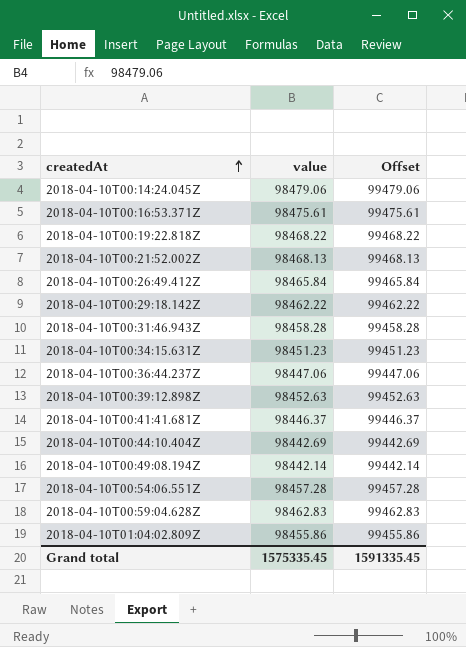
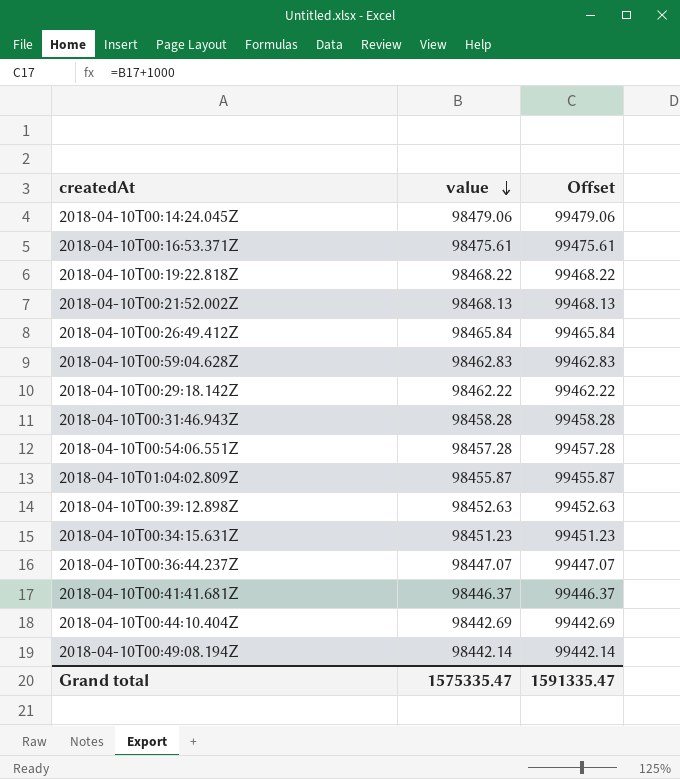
row order: createdAt ascending -> value descending
2018-04-10T01:04:02.809Z | value: 98455.86 -> 98455.87
2018-04-10T01:04:02.809Z | Offset: 99455.86 -> 99455.87
2018-04-10T00:36:44.237Z | value: 98447.06 -> 98447.07
2018-04-10T00:36:44.237Z | Offset: 99447.06 -> 99447.07
Grand total | value: 1575335.45 -> 1575335.47
Grand total | Offset: 1591335.45 -> 1591335.47

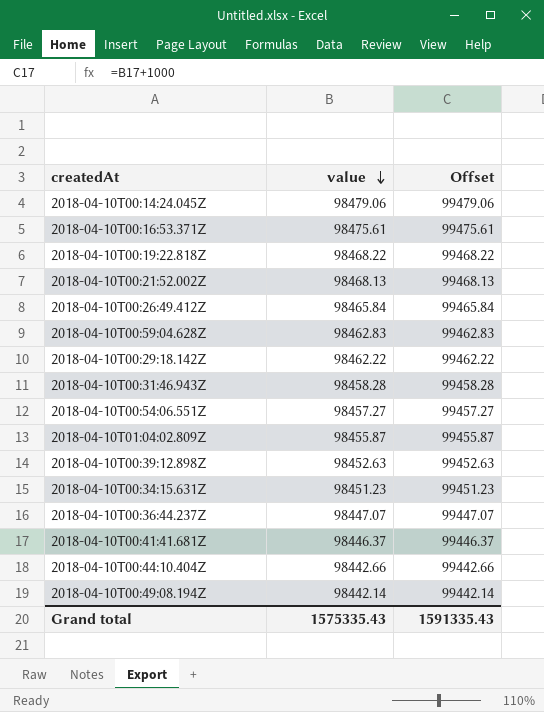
2018-04-10T00:54:06.551Z | value: 98457.28 -> 98457.27
2018-04-10T00:54:06.551Z | Offset: 99457.28 -> 99457.27
2018-04-10T00:44:10.404Z | value: 98442.69 -> 98442.66
2018-04-10T00:44:10.404Z | Offset: 99442.69 -> 99442.66
Grand total | value: 1575335.47 -> 1575335.43
Grand total | Offset: 1591335.47 -> 1591335.43

